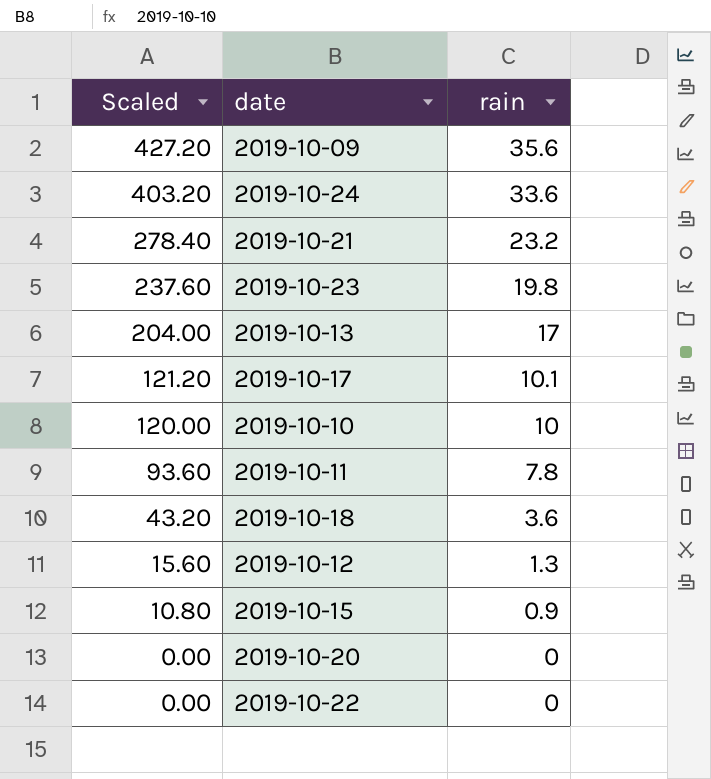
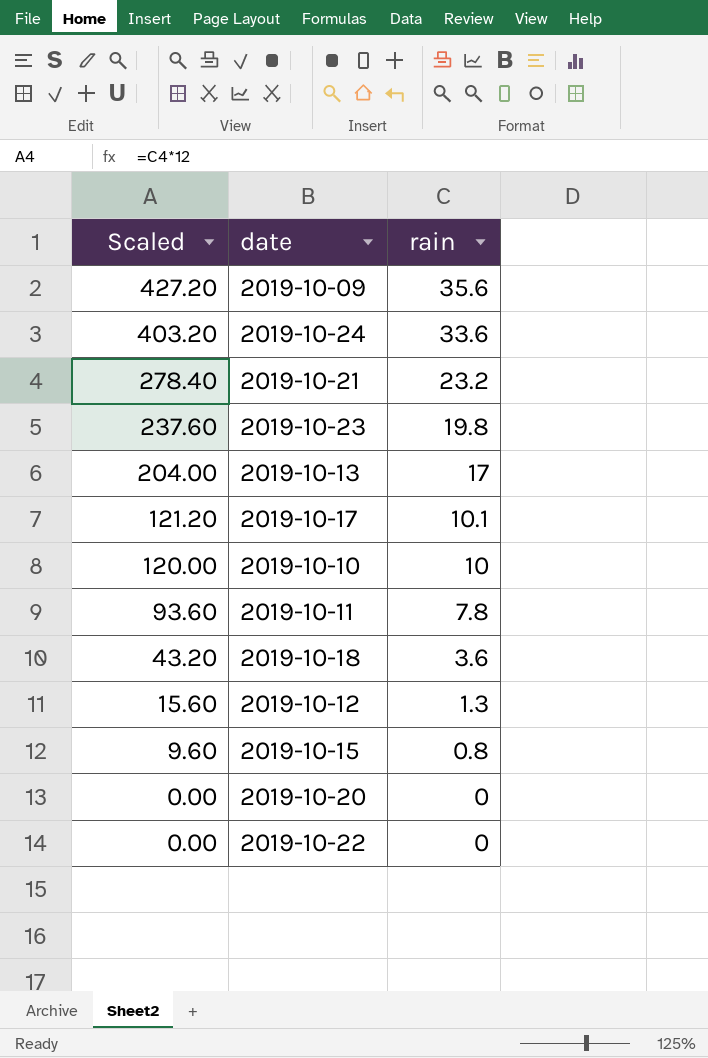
2019-10-15 | Scaled: 10.80 -> 9.60
2019-10-15 | rain: 0.9 -> 0.8

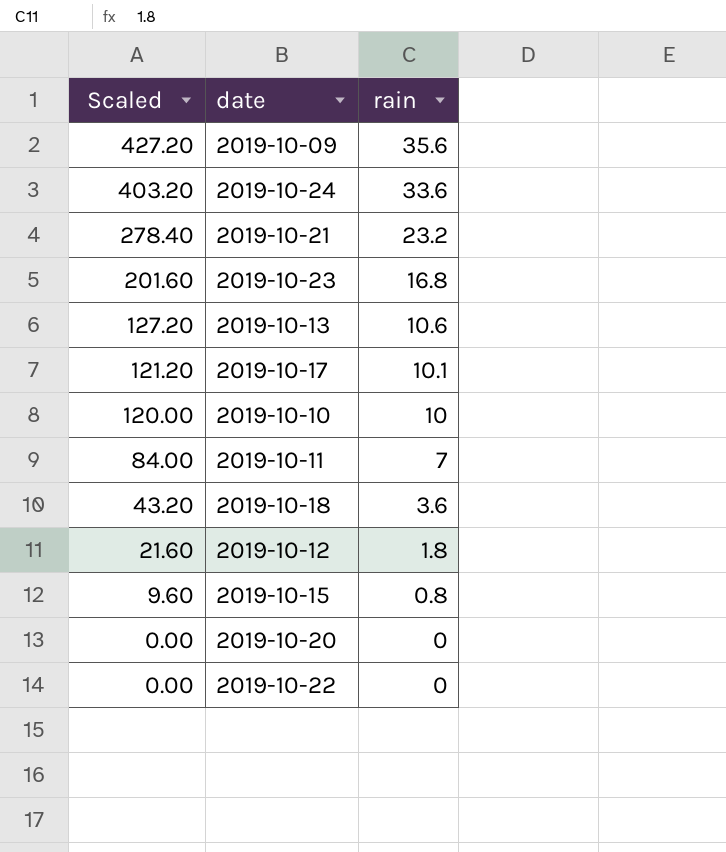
2019-10-23 | Scaled: 237.60 -> 201.60
2019-10-23 | rain: 19.8 -> 16.8
2019-10-13 | Scaled: 204.00 -> 127.20
2019-10-13 | rain: 17 -> 10.6
2019-10-11 | Scaled: 93.60 -> 84.00
2019-10-11 | rain: 7.8 -> 7
2019-10-12 | Scaled: 15.60 -> 21.60
2019-10-12 | rain: 1.3 -> 1.8

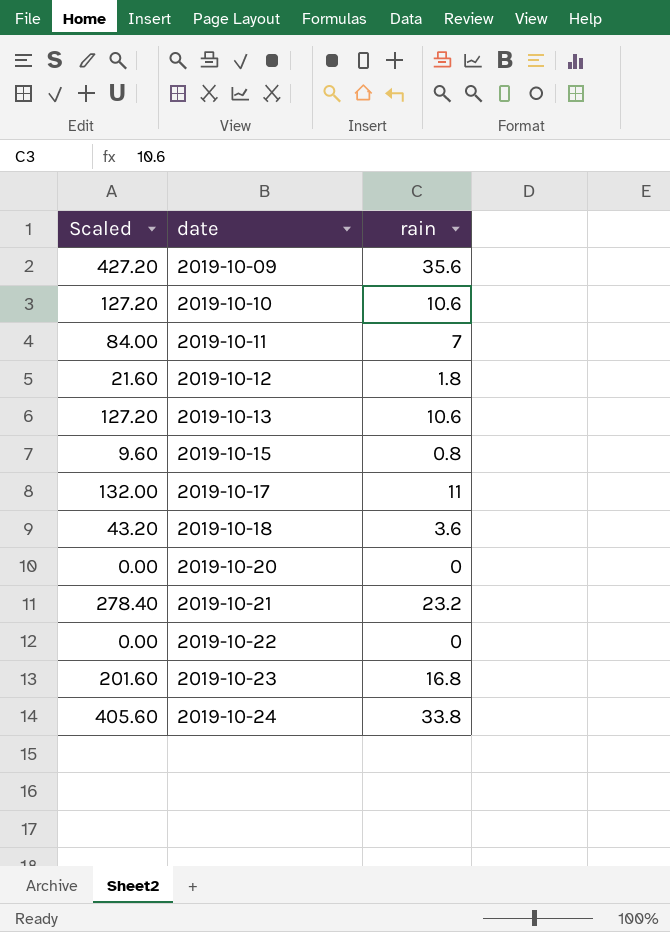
row order: Scaled descending -> date ascending
2019-10-10 | Scaled: 120.00 -> 127.20
2019-10-10 | rain: 10 -> 10.6
2019-10-17 | Scaled: 121.20 -> 132.00
2019-10-17 | rain: 10.1 -> 11
2019-10-24 | Scaled: 403.20 -> 405.60
2019-10-24 | rain: 33.6 -> 33.8

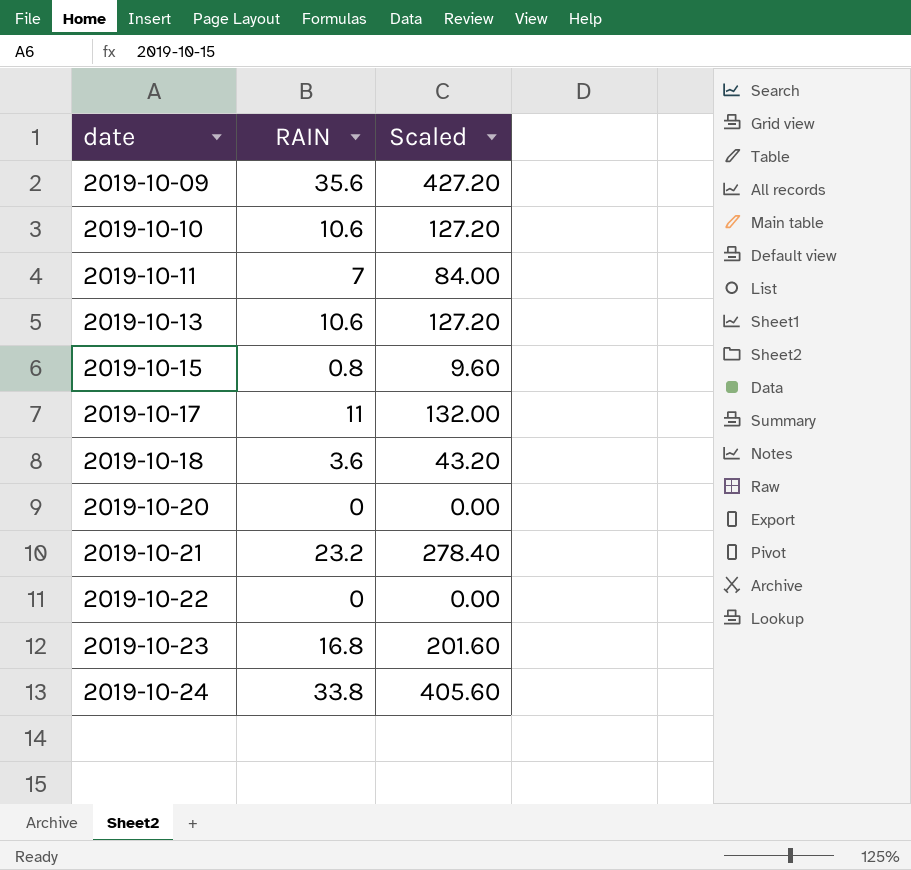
column name: rain -> RAIN
column Scaled | position: 1 -> 3
row 2019-10-12: 21.60 | 1.8 -> none

